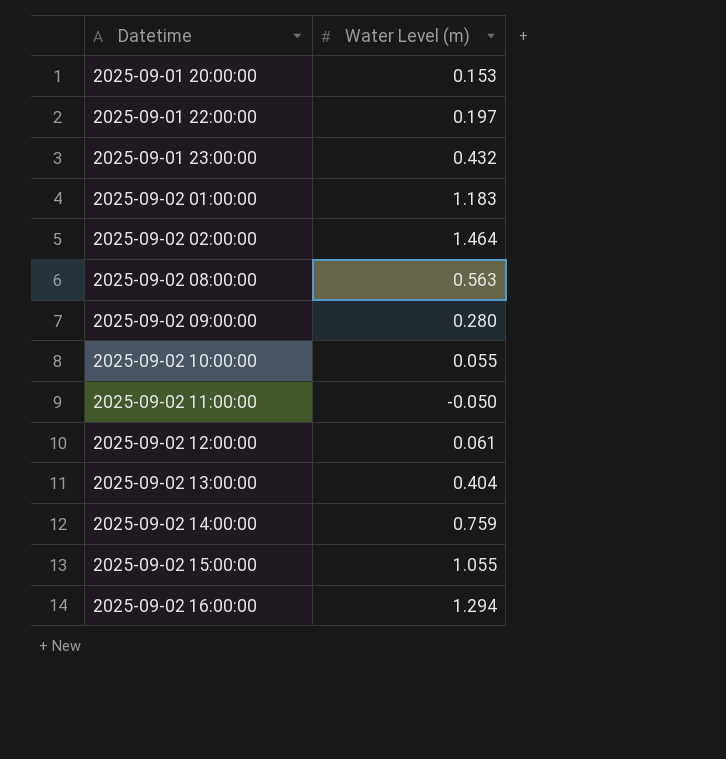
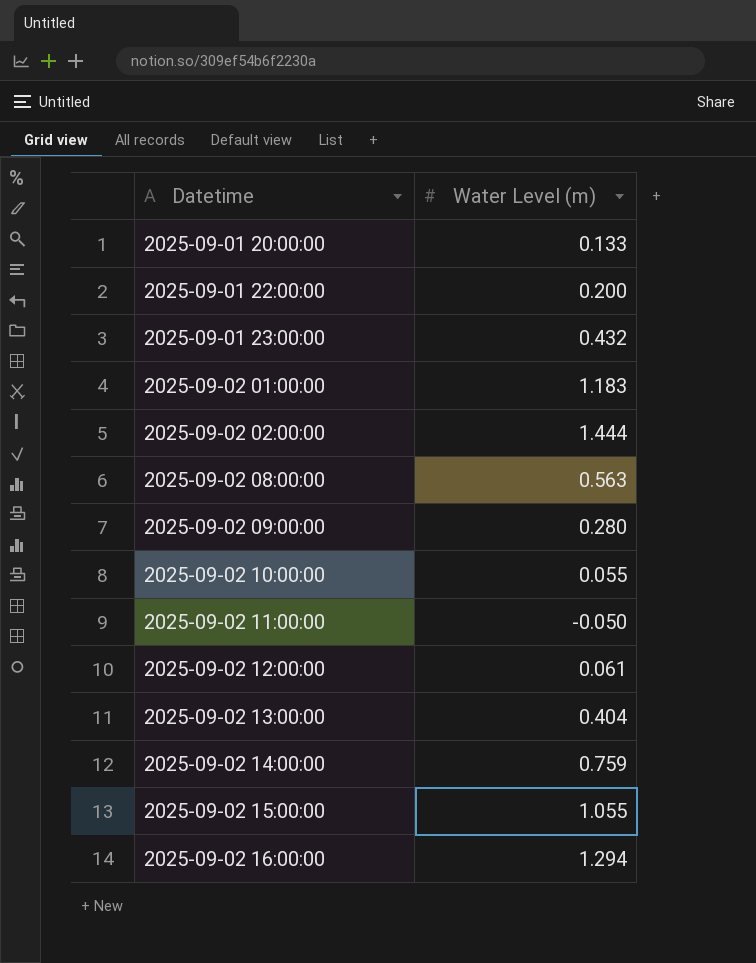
2025-09-01 20:00:00 | Water Level (m): 0.153 -> 0.133
2025-09-01 22:00:00 | Water Level (m): 0.197 -> 0.200
2025-09-02 02:00:00 | Water Level (m): 1.464 -> 1.444

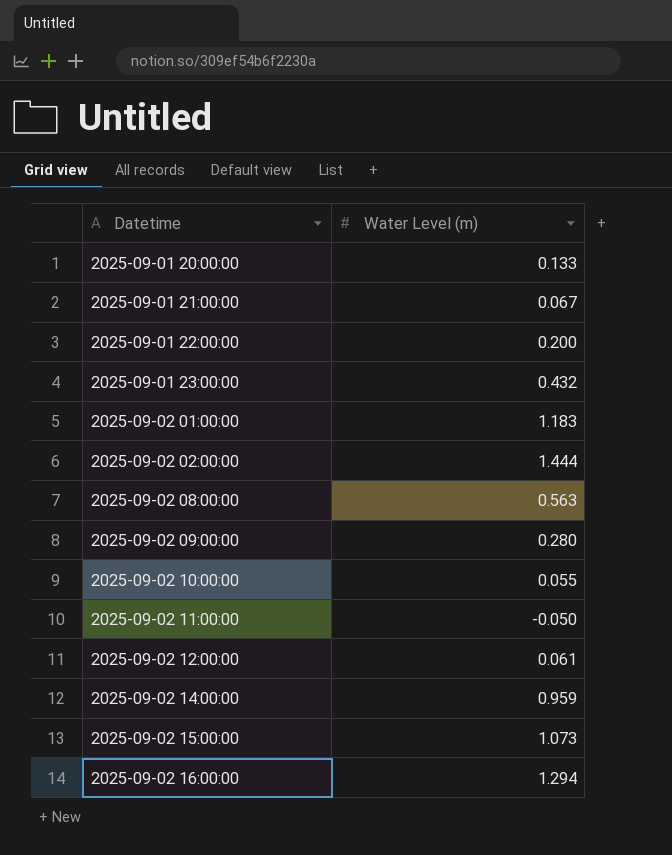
row 2025-09-02 13:00:00: 0.404 -> none
row 2025-09-01 21:00:00: none -> 0.067
2025-09-02 14:00:00 | Water Level (m): 0.759 -> 0.959
2025-09-02 15:00:00 | Water Level (m): 1.055 -> 1.073

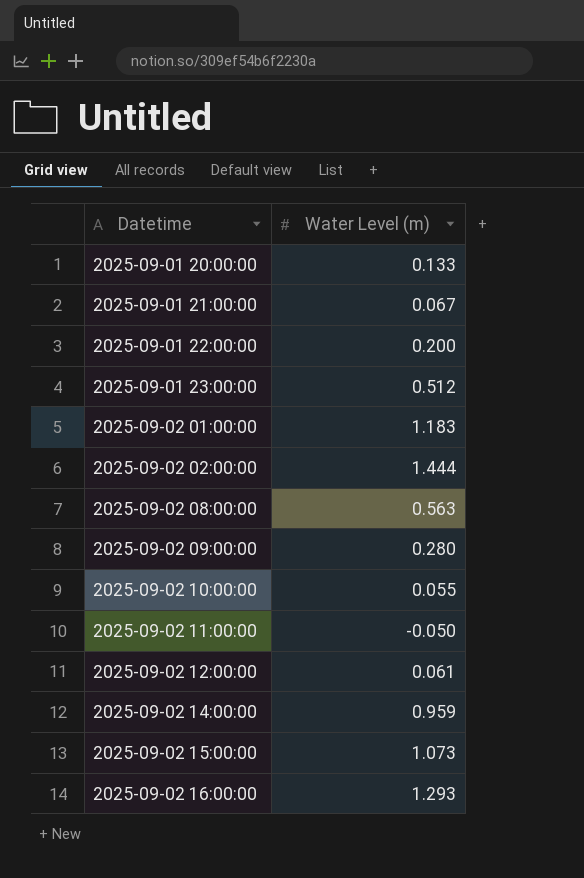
2025-09-01 23:00:00 | Water Level (m): 0.432 -> 0.512
2025-09-02 16:00:00 | Water Level (m): 1.294 -> 1.293

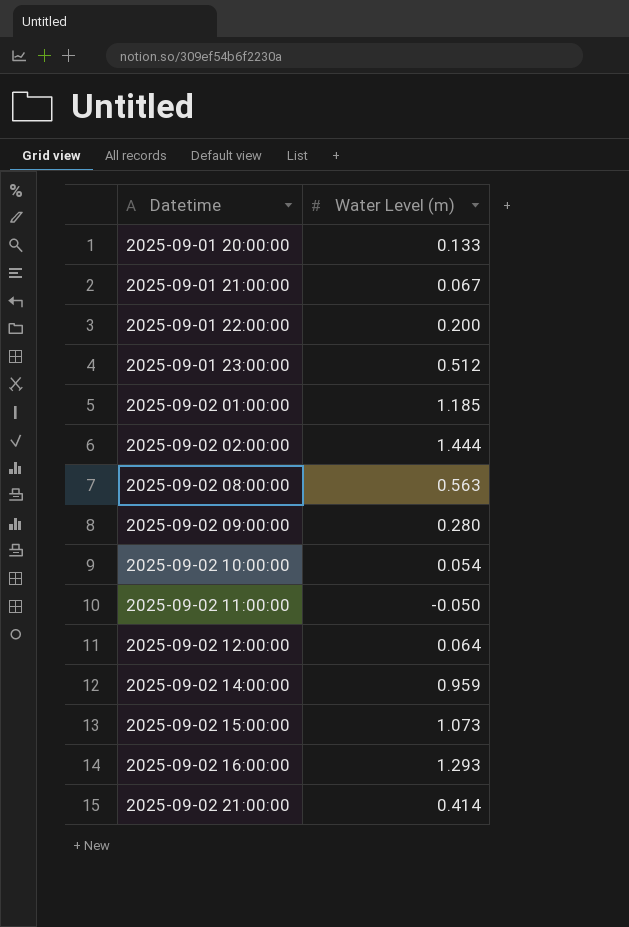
2025-09-02 01:00:00 | Water Level (m): 1.183 -> 1.185
2025-09-02 10:00:00 | Water Level (m): 0.055 -> 0.054
2025-09-02 12:00:00 | Water Level (m): 0.061 -> 0.064
row 2025-09-02 21:00:00: none -> 0.414

